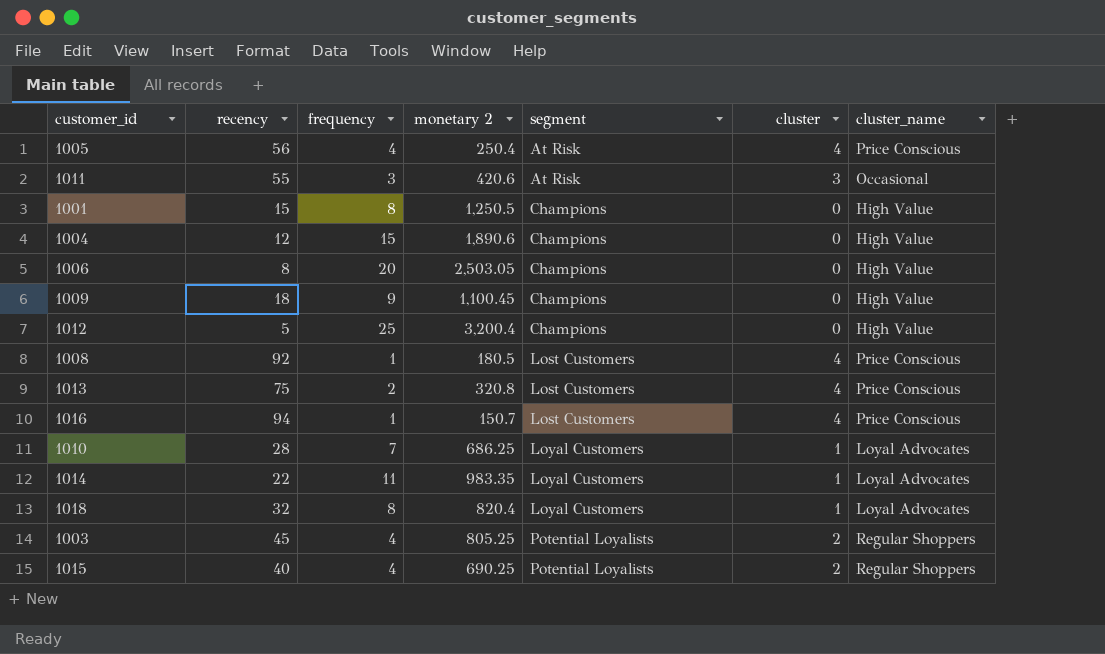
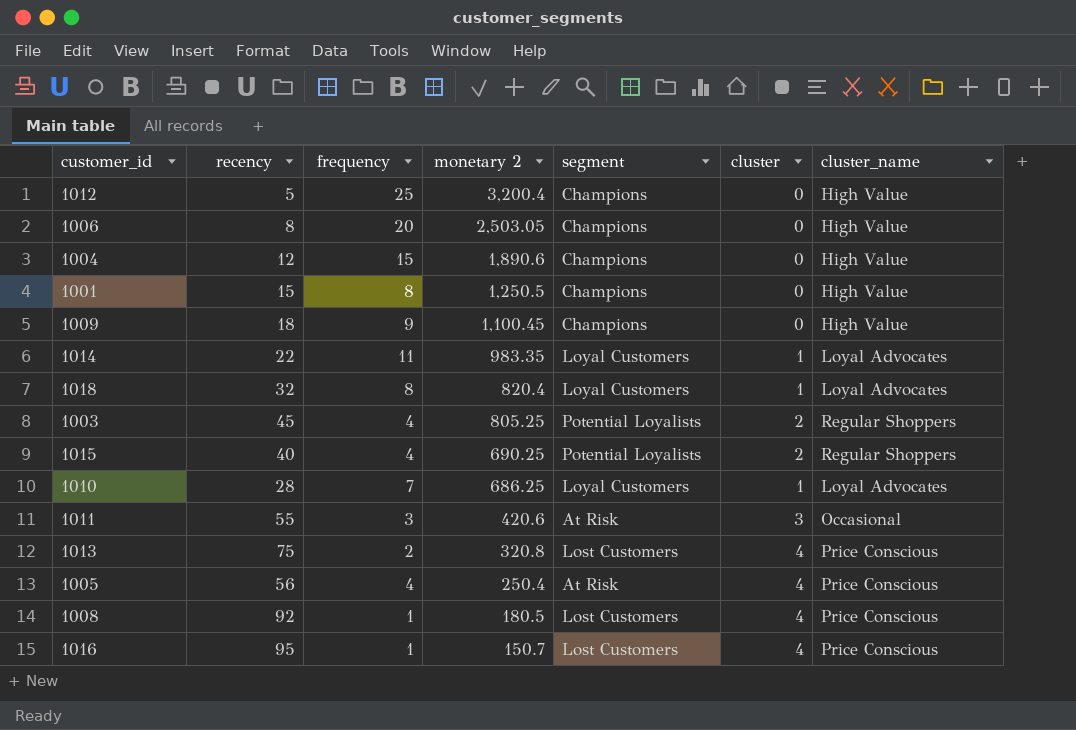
row order: segment ascending -> monetary 2 descending
1016 | recency: 94 -> 95

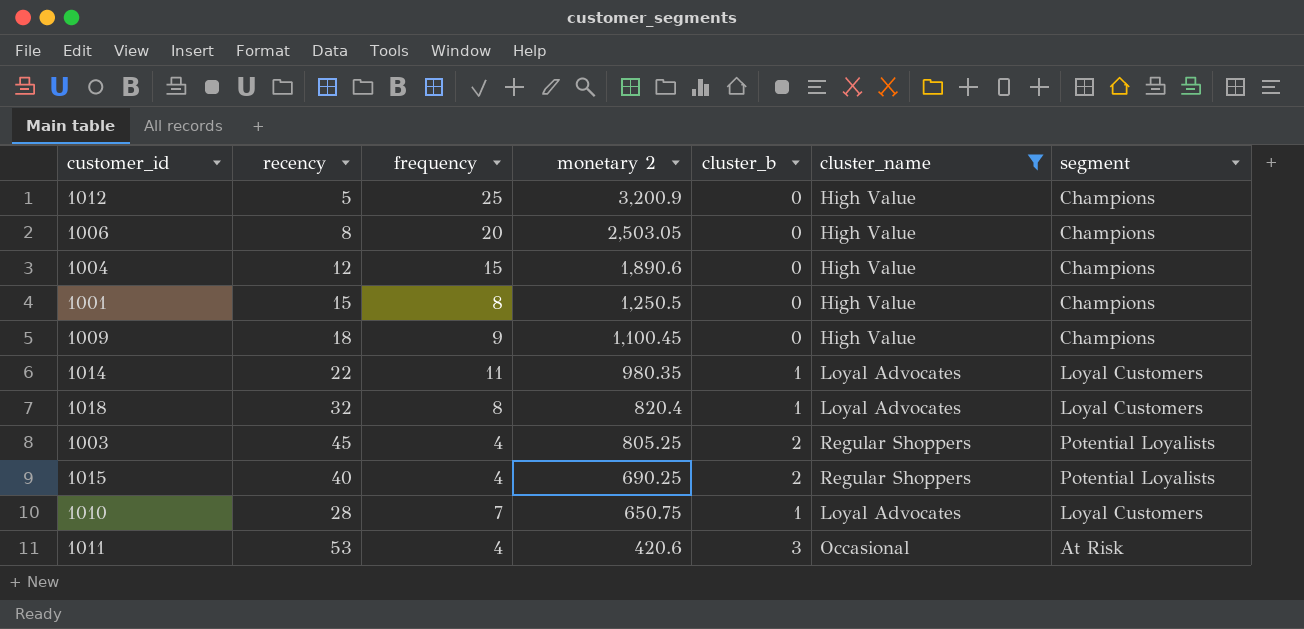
filter: none -> cluster_name != Price Conscious
column name: cluster -> cluster_b
column segment | position: 5 -> 7
1012 | monetary 2: 3,200.4 -> 3,200.9
1014 | monetary 2: 983.35 -> 980.35
1010 | monetary 2: 686.25 -> 650.75
1011 | recency: 55 -> 53
1011 | frequency: 3 -> 4

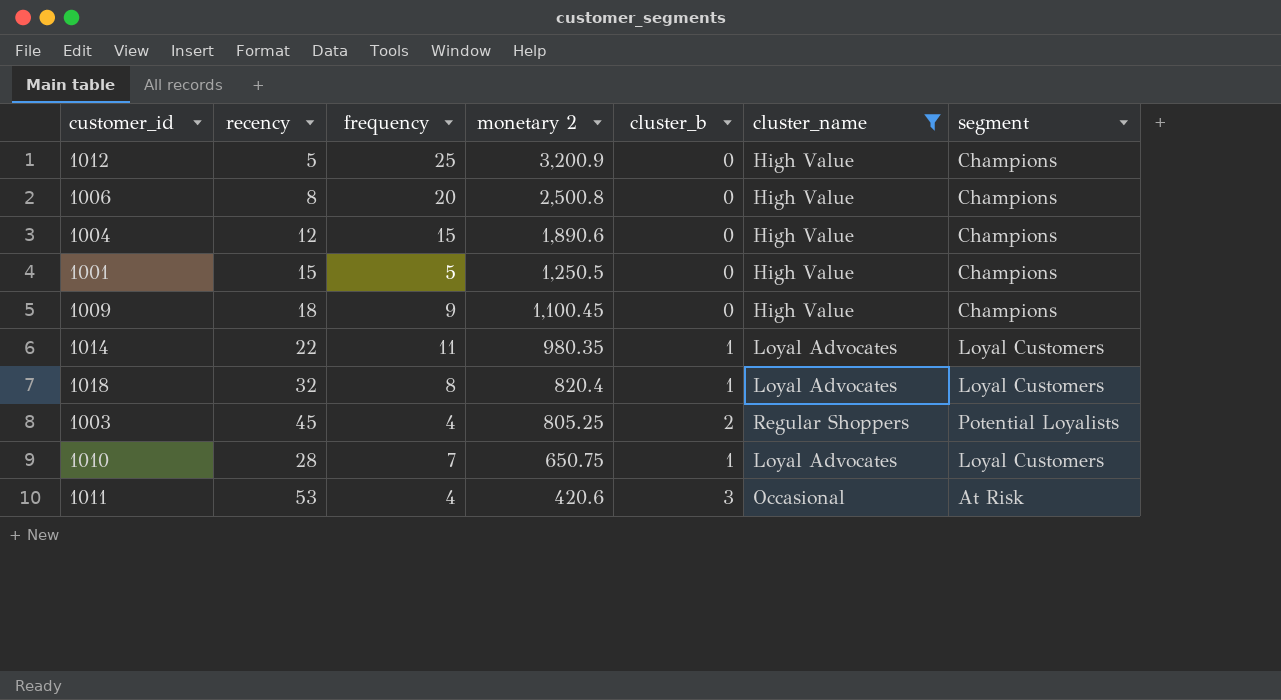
row 1015: 40 | 4 | 690.25 | 2 | Regular Shoppers | Potential Loyalists -> none
1006 | monetary 2: 2,503.05 -> 2,500.8
1001 | frequency: 8 -> 5

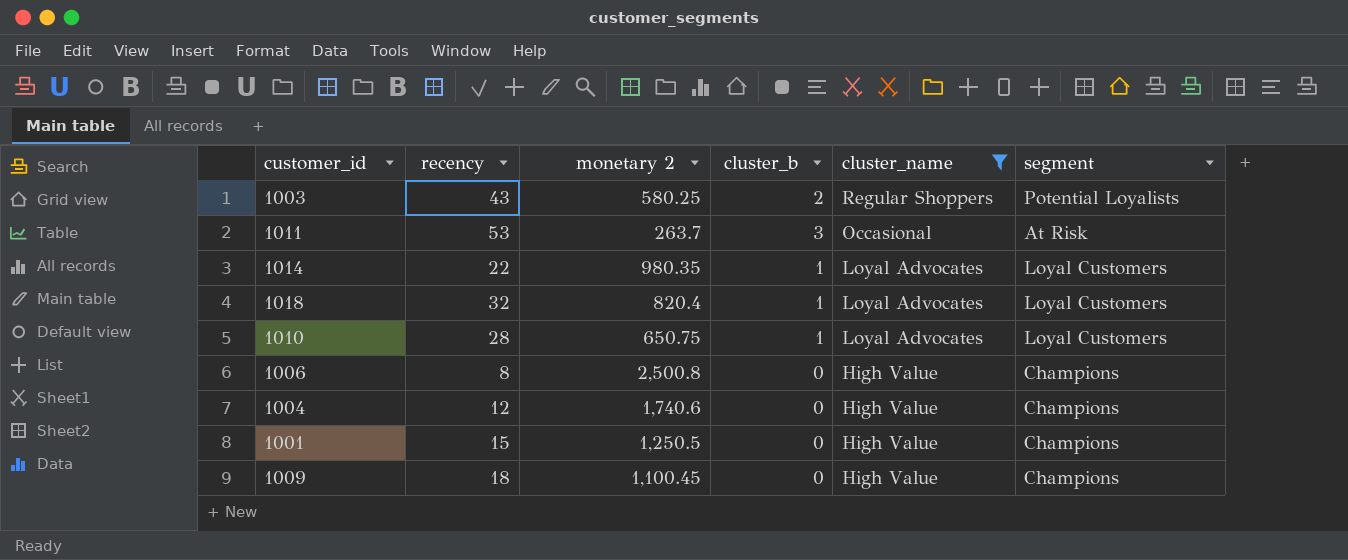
row order: monetary 2 descending -> cluster_name descending
column frequency | position: 3 -> none
row 1012: 5 | 25 | 3,200.9 | 0 | High Value | Champions -> none
1003 | recency: 45 -> 43
1003 | monetary 2: 805.25 -> 580.25
1011 | monetary 2: 420.6 -> 263.7
1004 | monetary 2: 1,890.6 -> 1,740.6

